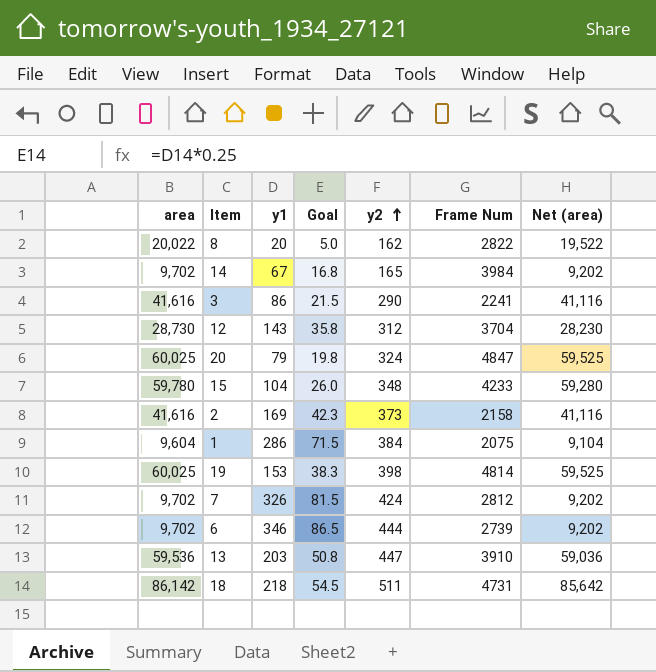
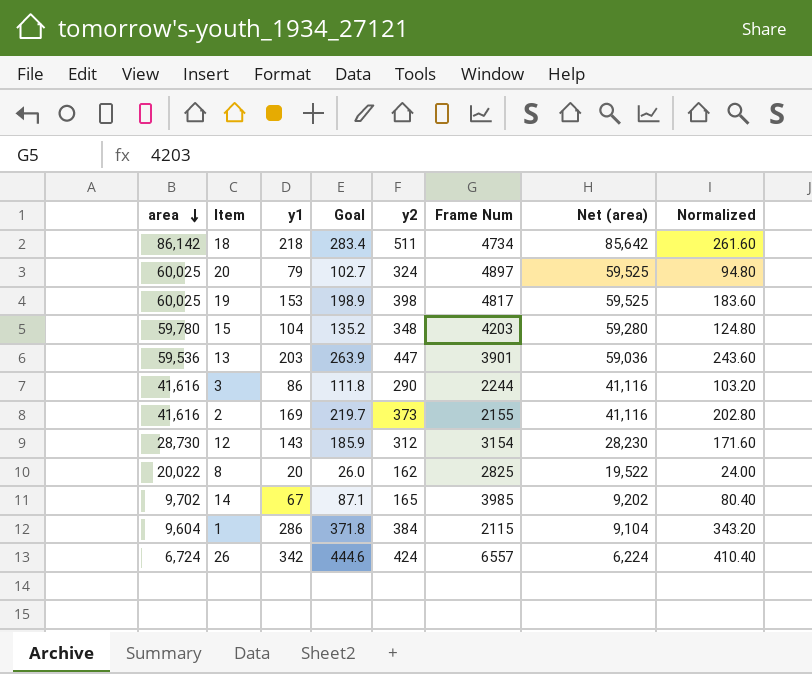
row order: y2 ascending -> area descending
column Goal | formula: [y1] * 0.25 -> [y1] * 1.3
column Normalized | formula: none -> [y1] * 1.2
row 7: 9,702 | 326 | 81.5 | 424 | 2812 | 9,202 -> none
row 6: 9,702 | 346 | 86.5 | 444 | 2739 | 9,202 -> none
18 | Frame Num: 4731 -> 4734
20 | Frame Num: 4847 -> 4897
19 | Frame Num: 4814 -> 4817
15 | Frame Num: 4233 -> 4203
13 | Frame Num: 3910 -> 3901
3 | Frame Num: 2241 -> 2244
2 | Frame Num: 2158 -> 2155
12 | Frame Num: 3704 -> 3154
8 | Frame Num: 2822 -> 2825
14 | Frame Num: 3984 -> 3985
1 | Frame Num: 2075 -> 2115
row 26: none -> 6,724 | 342 | 444.6 | 424 | 6557 | 6,224 | 410.40

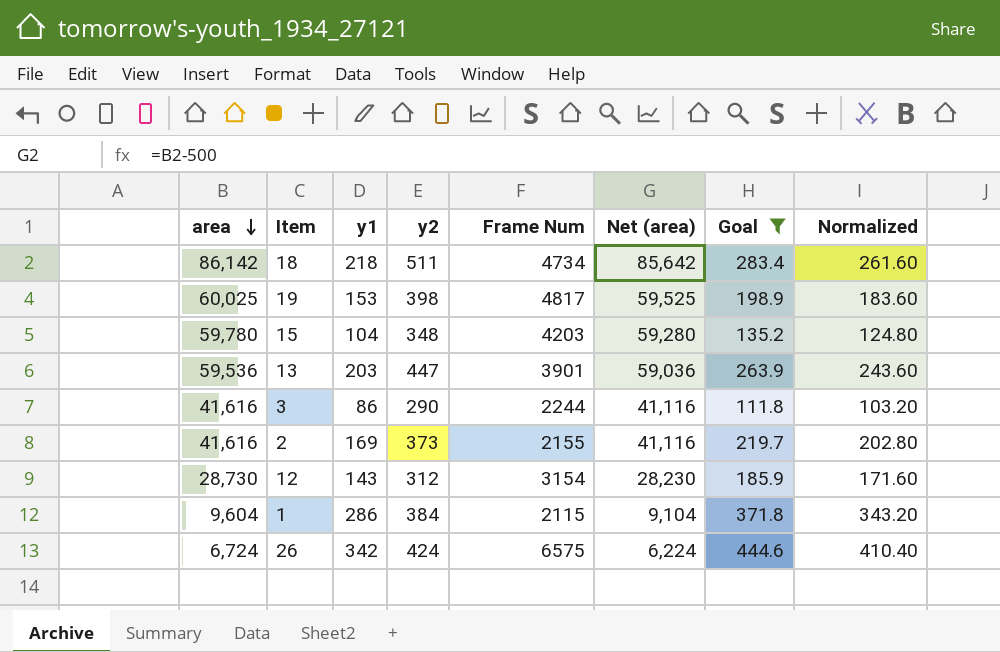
filter: none -> Goal >= 111.8
column Goal | position: 4 -> 7
26 | Frame Num: 6557 -> 6575

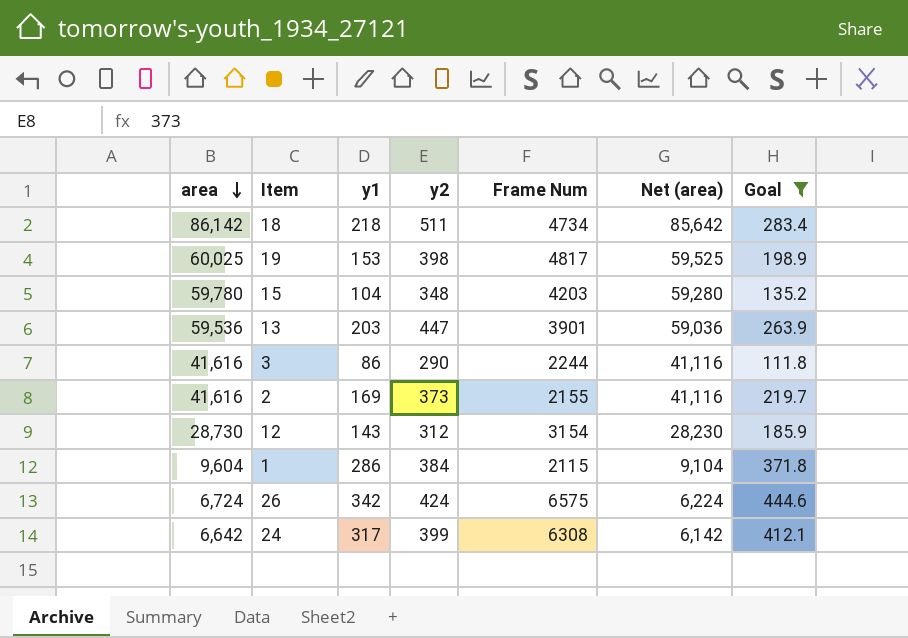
column Normalized | formula: [y1] * 1.2 -> none
row 24: none -> 6,642 | 317 | 399 | 6308 | 6,142 | 412.1

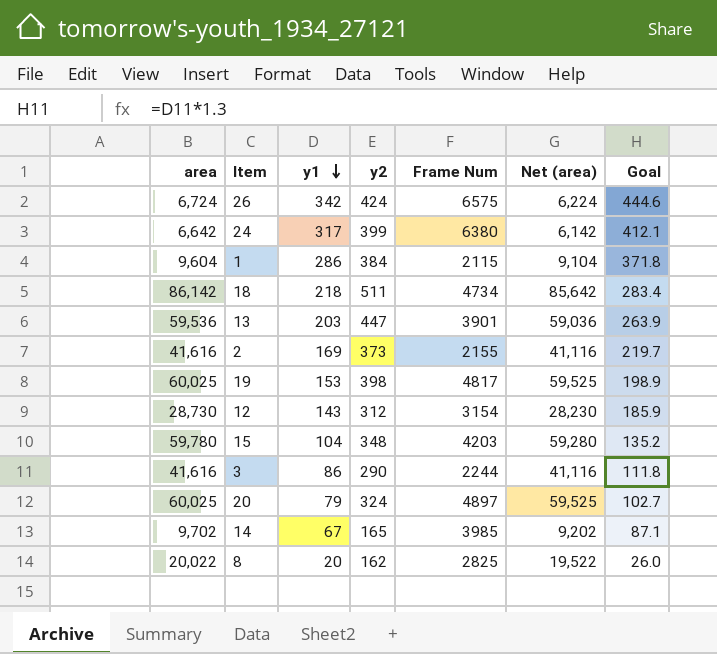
filter: Goal >= 111.8 -> none
row order: area descending -> y1 descending
24 | Frame Num: 6308 -> 6380

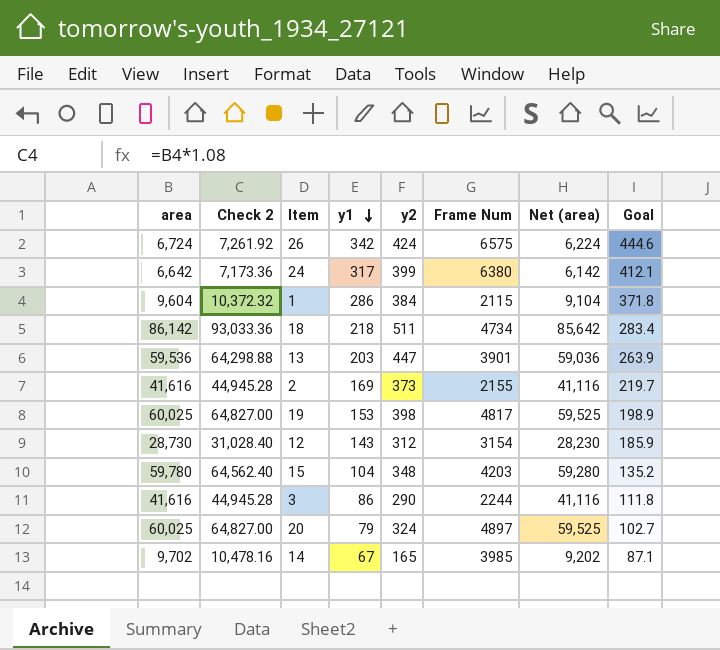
column Check 2 | formula: none -> [area] * 1.08
row 8: 20,022 | 20 | 162 | 2825 | 19,522 | 26.0 -> none

